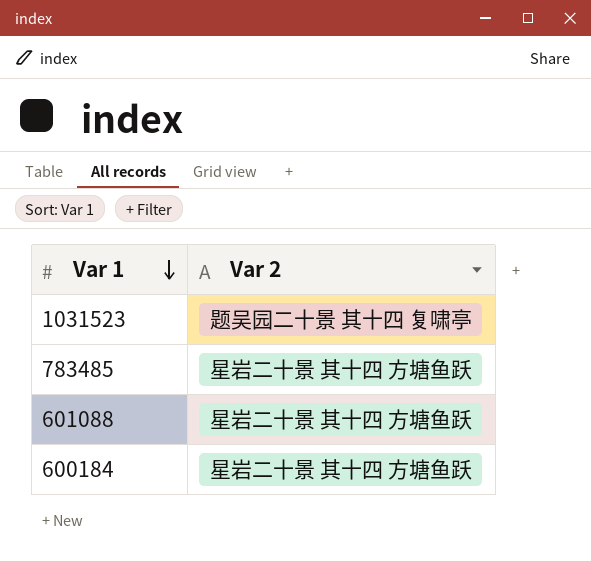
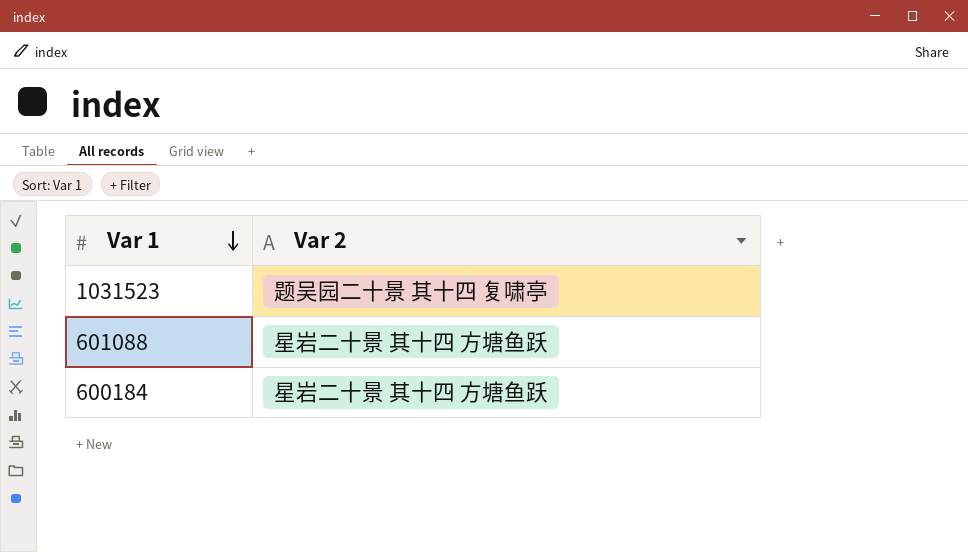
row 783485: 星岩二十景 其十四 方塘鱼跃 -> none

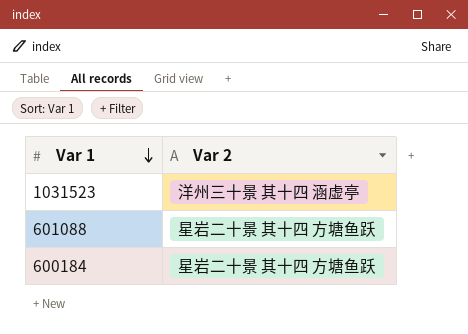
1031523 | Var 2: 题吴园二十景 其十四 复啸亭 -> 洋州三十景 其十四 涵虚亭

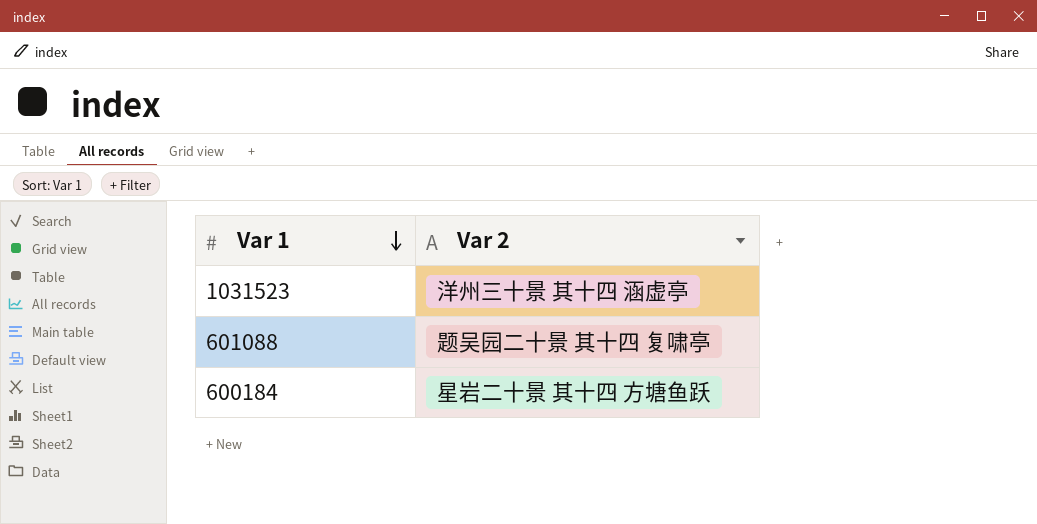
601088 | Var 2: 星岩二十景 其十四 方塘鱼跃 -> 题吴园二十景 其十四 复啸亭

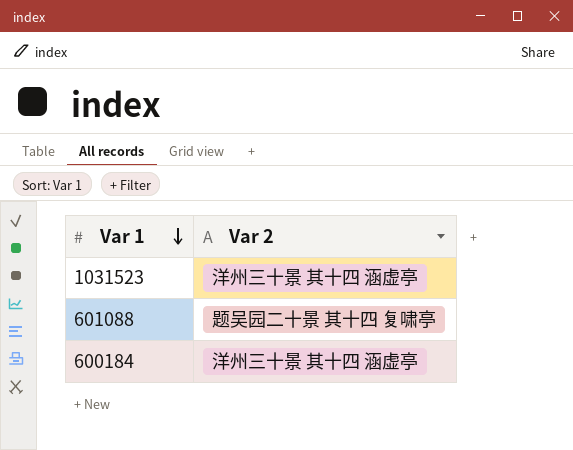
600184 | Var 2: 星岩二十景 其十四 方塘鱼跃 -> 洋州三十景 其十四 涵虚亭

